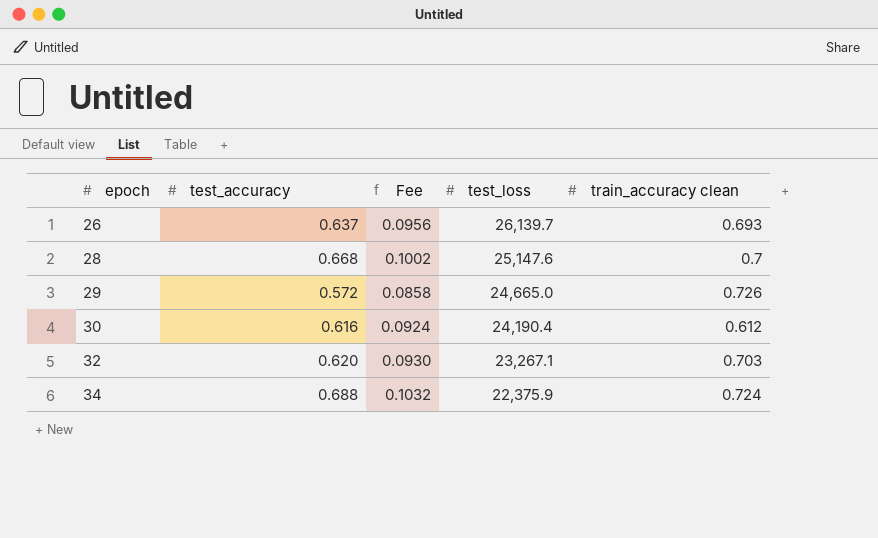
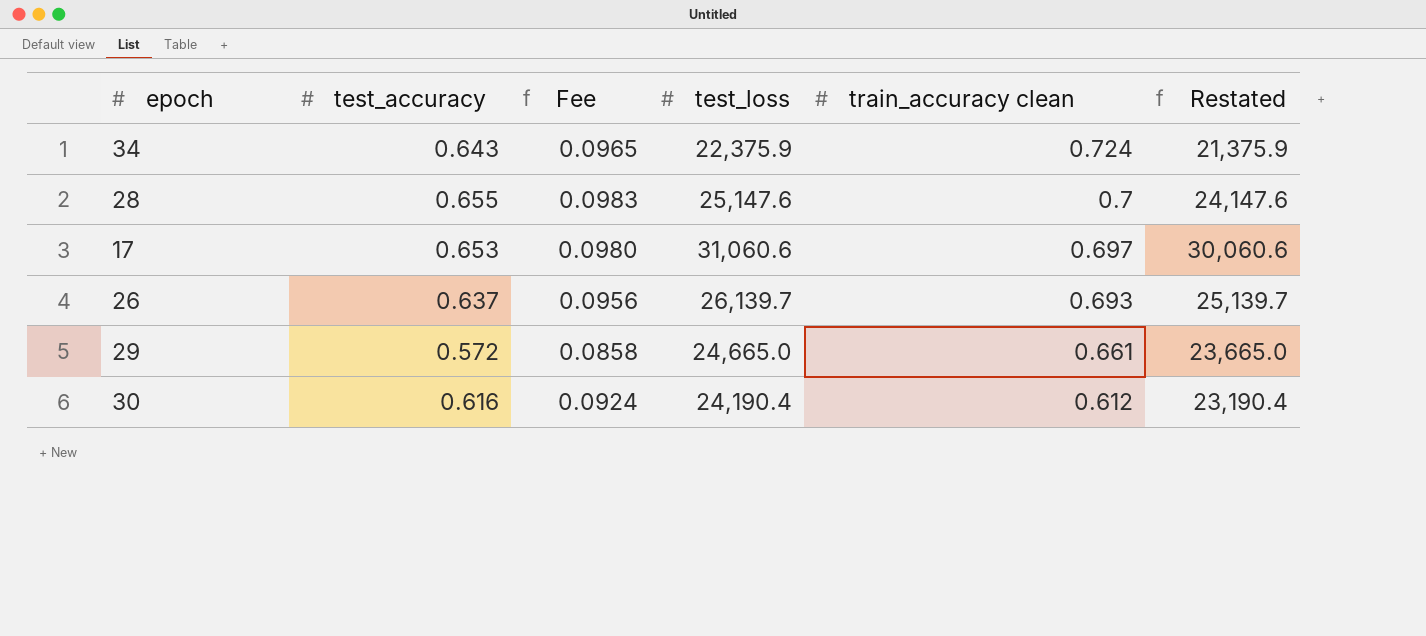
row order: epoch ascending -> train_accuracy clean descending
column Restated | formula: none -> [test_loss] - 1000
row 32: 0.620 | 0.0930 | 23,267.1 | 0.703 -> none
34 | test_accuracy: 0.688 -> 0.643
34 | Fee: 0.1032 -> 0.0965
28 | test_accuracy: 0.668 -> 0.655
28 | Fee: 0.1002 -> 0.0983
row 17: none -> 0.653 | 0.0980 | 31,060.6 | 0.697 | 30,060.6
29 | train_accuracy clean: 0.726 -> 0.661

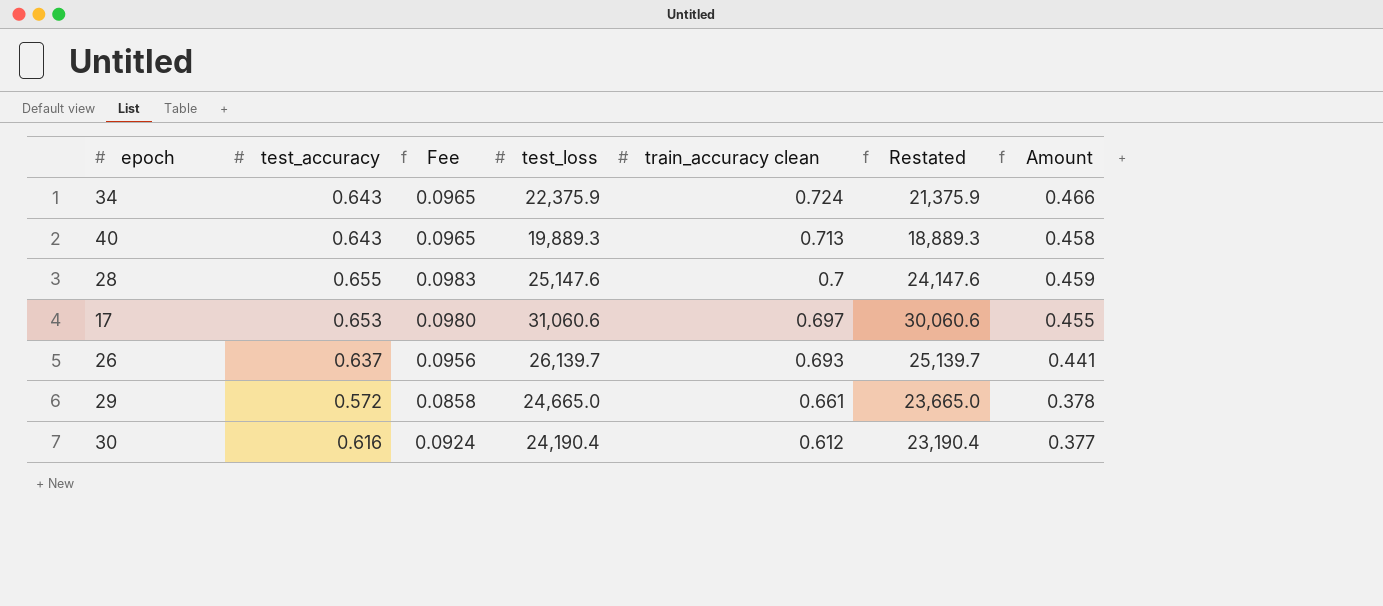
column Amount | formula: none -> [test_accuracy] * [train_accuracy clean]
row 40: none -> 0.643 | 0.0965 | 19,889.3 | 0.713 | 18,889.3 | 0.458

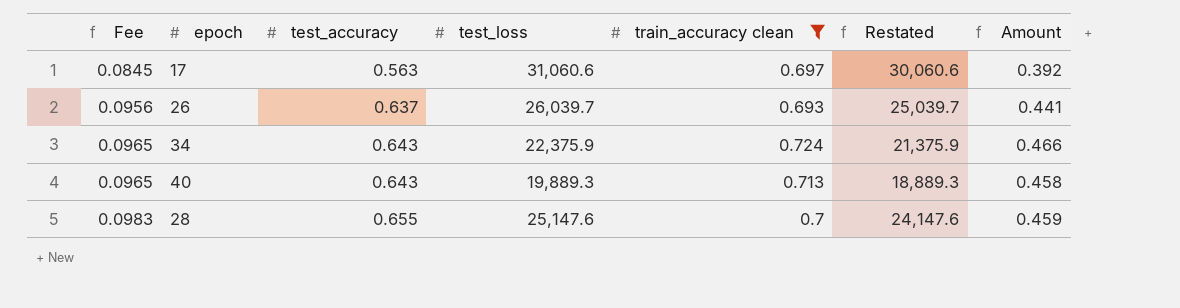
filter: none -> train_accuracy clean >= 0.693
row order: train_accuracy clean descending -> Fee ascending
column Fee | position: 3 -> 1
17 | Fee: 0.0980 -> 0.0845
17 | test_accuracy: 0.653 -> 0.563
17 | Amount: 0.455 -> 0.392
26 | test_loss: 26,139.7 -> 26,039.7
26 | Restated: 25,139.7 -> 25,039.7

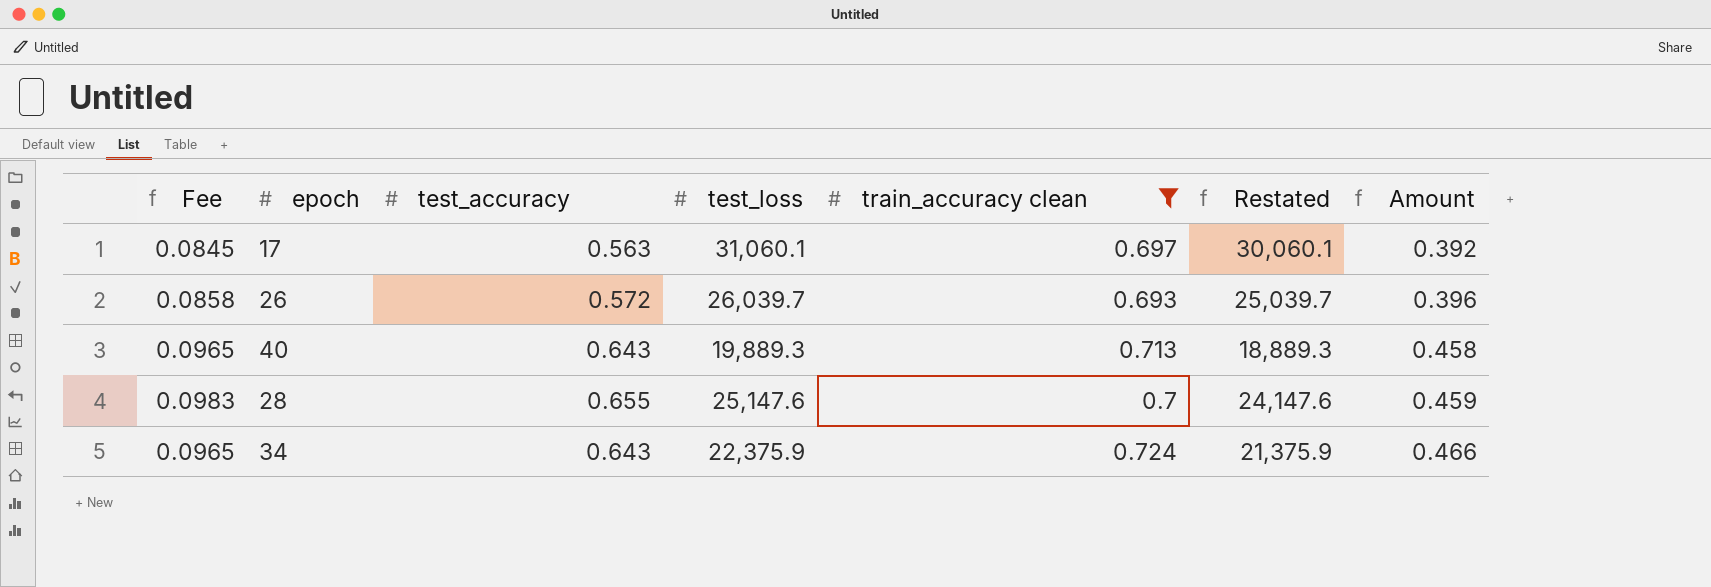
row order: Fee ascending -> Amount ascending
17 | test_loss: 31,060.6 -> 31,060.1
17 | Restated: 30,060.6 -> 30,060.1
26 | Fee: 0.0956 -> 0.0858
26 | test_accuracy: 0.637 -> 0.572
26 | Amount: 0.441 -> 0.396

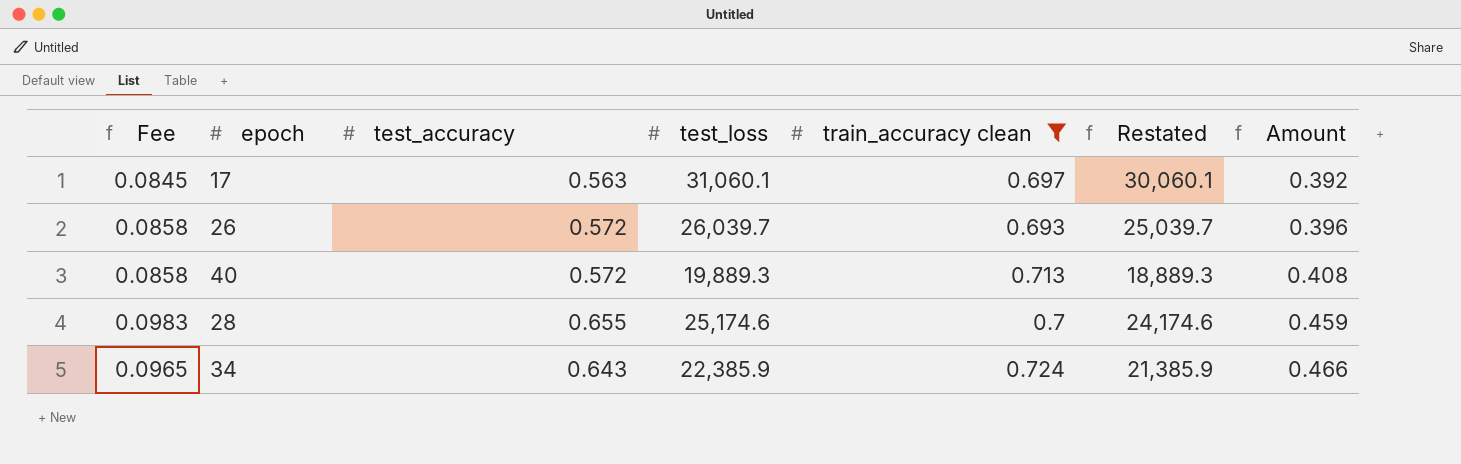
40 | Fee: 0.0965 -> 0.0858
40 | test_accuracy: 0.643 -> 0.572
40 | Amount: 0.458 -> 0.408
28 | test_loss: 25,147.6 -> 25,174.6
28 | Restated: 24,147.6 -> 24,174.6
34 | test_loss: 22,375.9 -> 22,385.9
34 | Restated: 21,375.9 -> 21,385.9

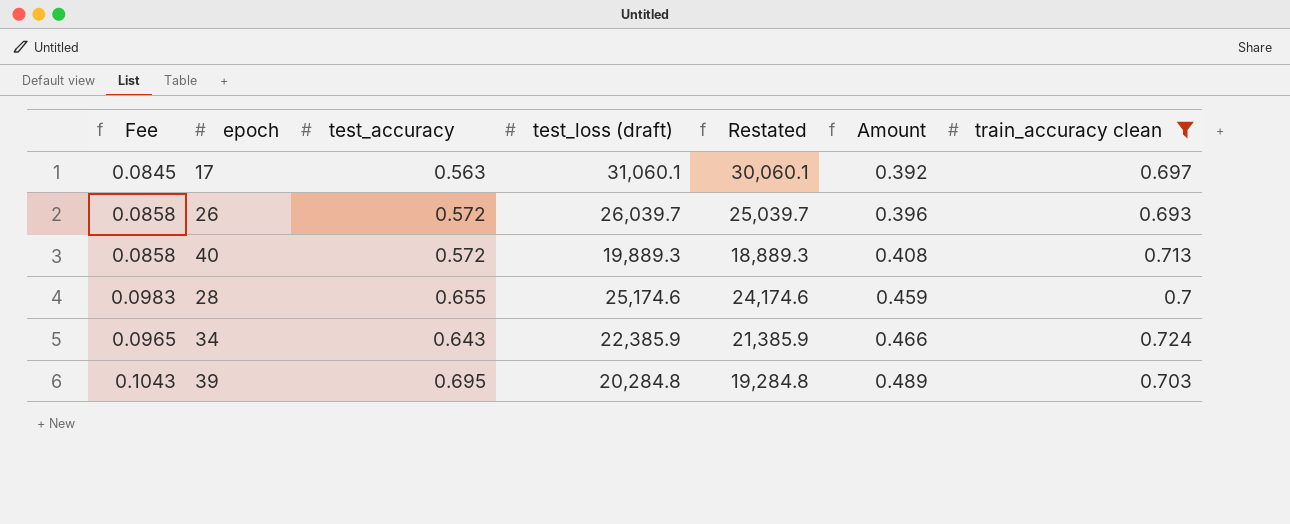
column name: test_loss -> test_loss (draft)
column train_accuracy clean | position: 5 -> 7
row 39: none -> 0.1043 | 0.695 | 20,284.8 | 19,284.8 | 0.489 | 0.703

